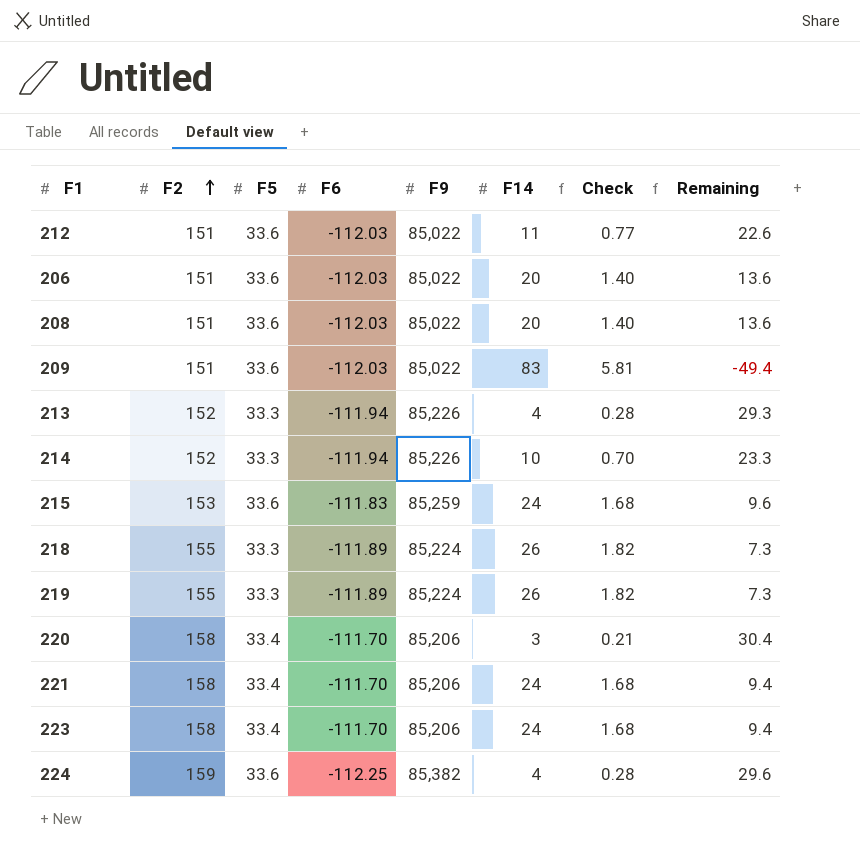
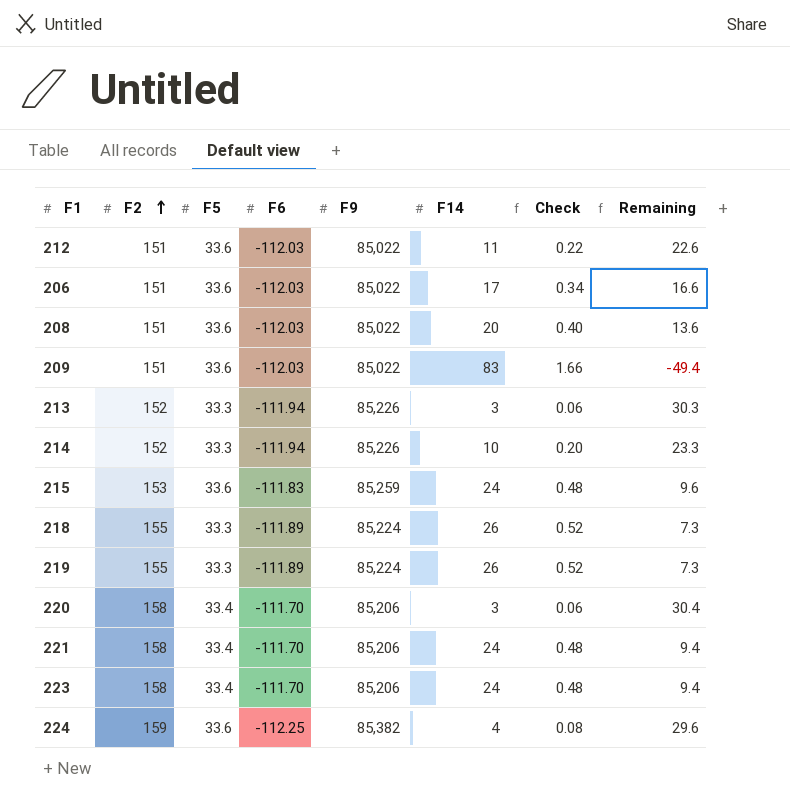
column Check | formula: [F14] * 0.07 -> [F14] * 0.02
206 | F14: 20 -> 17
206 | Remaining: 13.6 -> 16.6
213 | F14: 4 -> 3
213 | Remaining: 29.3 -> 30.3

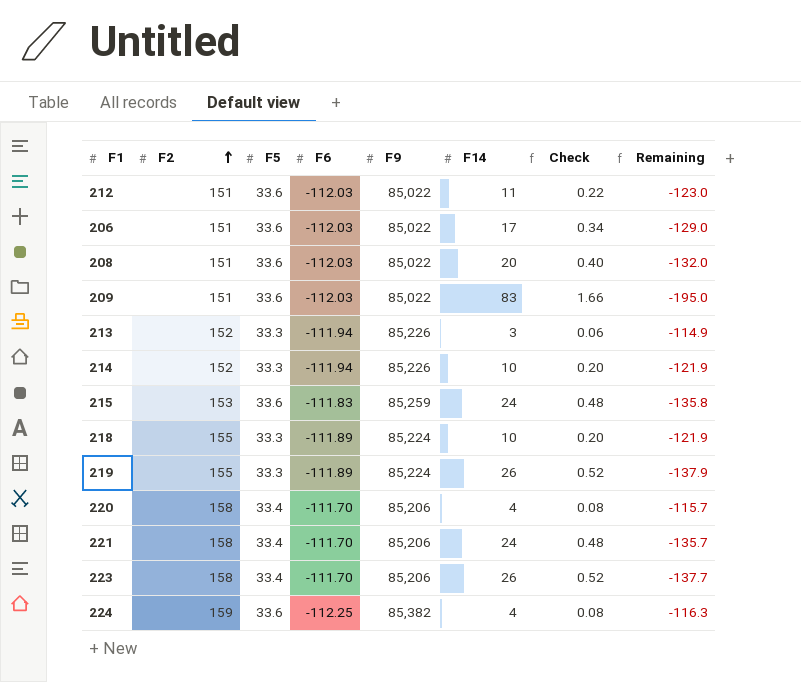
column Remaining | formula: [F5] - [F14] -> [F6] - [F14]
218 | F14: 26 -> 10
218 | Check: 0.52 -> 0.20
220 | F14: 3 -> 4
220 | Check: 0.06 -> 0.08
223 | F14: 24 -> 26
223 | Check: 0.48 -> 0.52

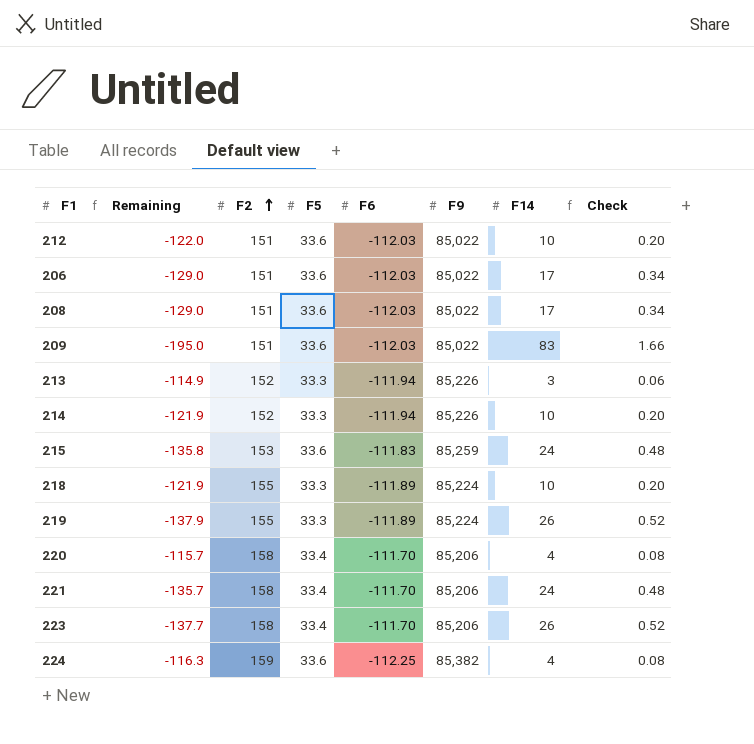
column Remaining | position: 8 -> 2
212 | Remaining: -123.0 -> -122.0
212 | F14: 11 -> 10
212 | Check: 0.22 -> 0.20
208 | Remaining: -132.0 -> -129.0
208 | F14: 20 -> 17
208 | Check: 0.40 -> 0.34

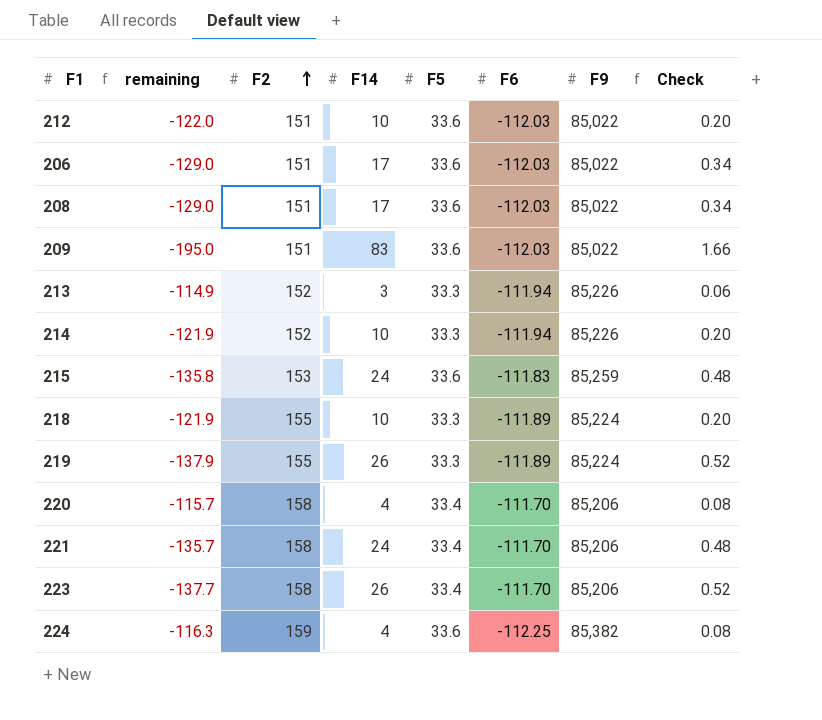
column name: Remaining -> remaining
column F14 | position: 7 -> 4

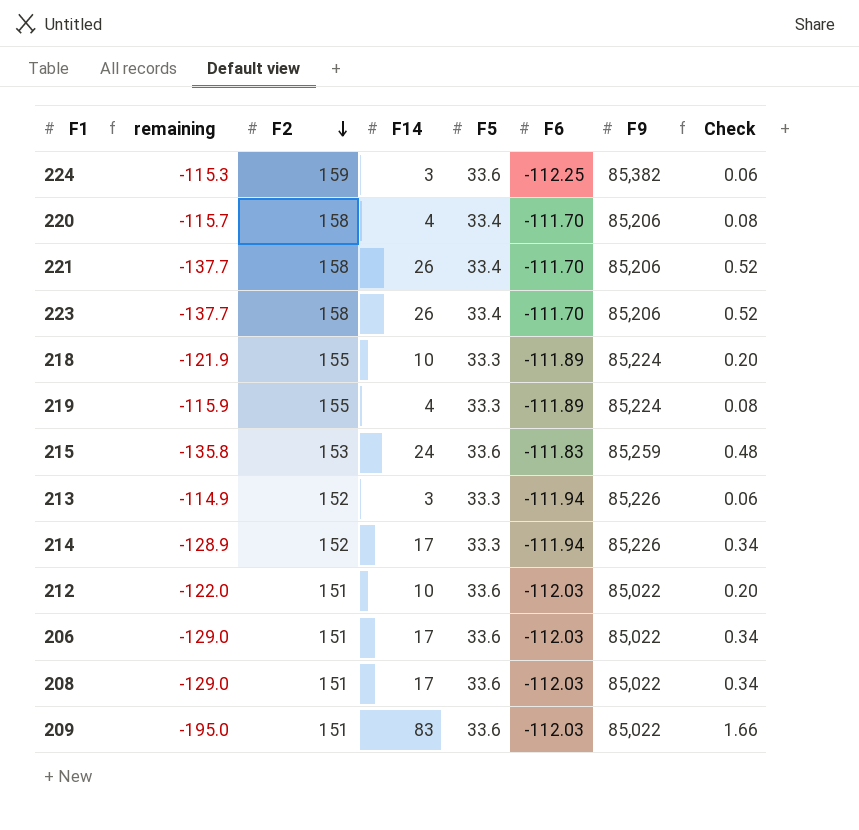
row order: F2 ascending -> F2 descending
224 | remaining: -116.3 -> -115.3
224 | F14: 4 -> 3
224 | Check: 0.08 -> 0.06
221 | remaining: -135.7 -> -137.7
221 | F14: 24 -> 26
221 | Check: 0.48 -> 0.52
219 | remaining: -137.9 -> -115.9
219 | F14: 26 -> 4
219 | Check: 0.52 -> 0.08
214 | remaining: -121.9 -> -128.9
214 | F14: 10 -> 17
214 | Check: 0.20 -> 0.34

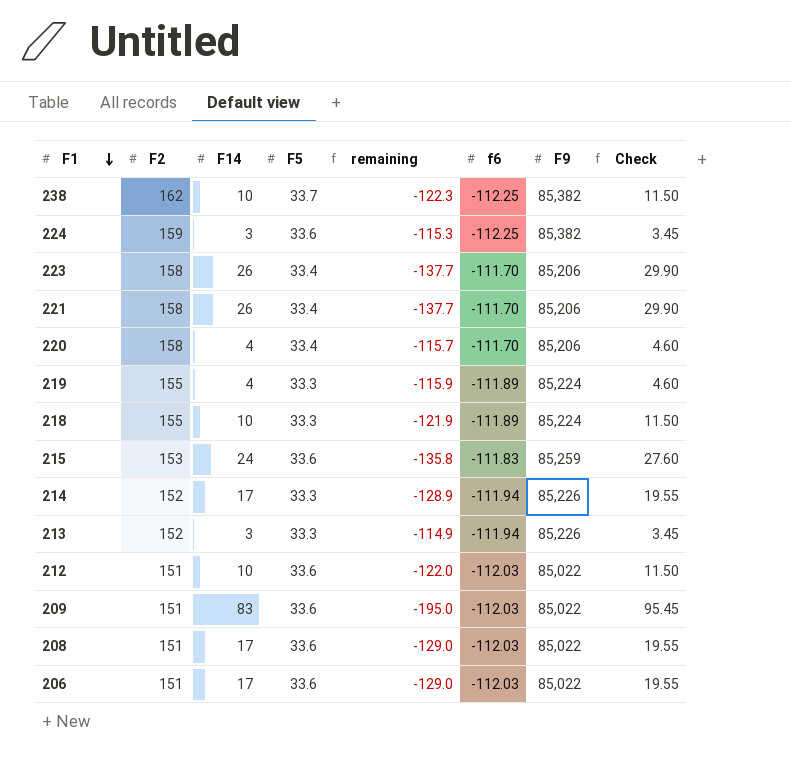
row order: F2 descending -> F1 descending
column remaining | position: 2 -> 5
column name: F6 -> f6
column Check | formula: [F14] * 0.02 -> [F14] * 1.15
row 238: none -> 162 | 10 | 33.7 | -122.3 | -112.25 | 85,382 | 11.50

